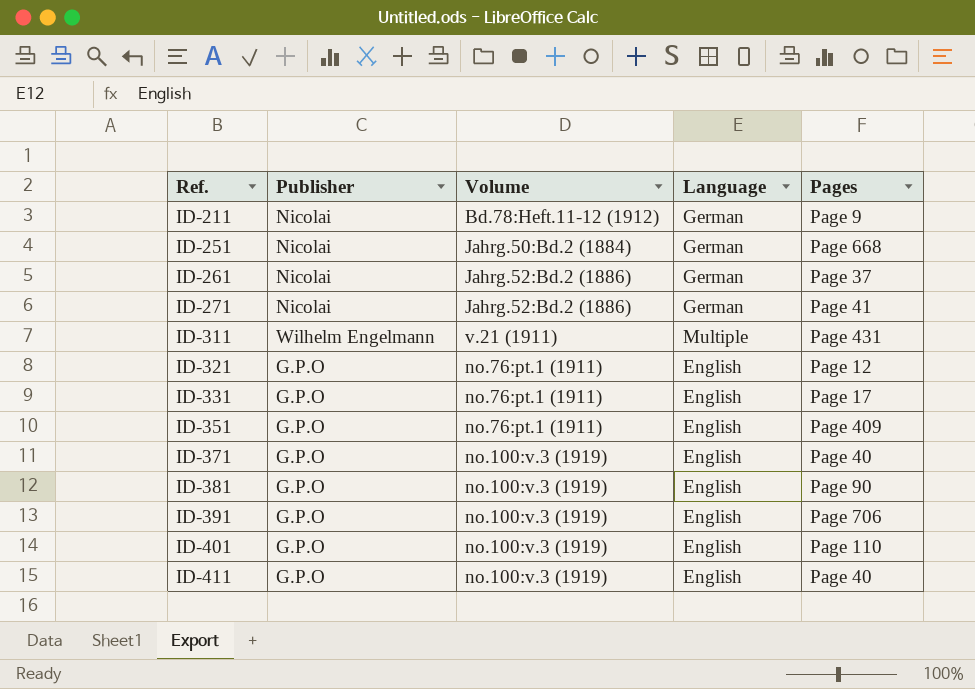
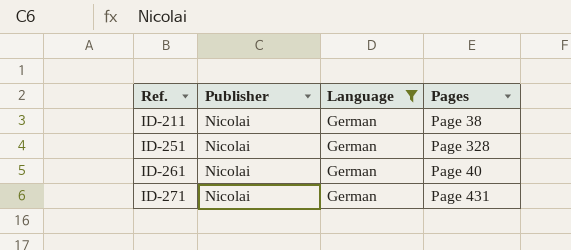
filter: none -> Language = German
column Volume | position: 3 -> none
ID-211 | Pages: Page 9 -> Page 38
ID-251 | Pages: Page 668 -> Page 328
ID-261 | Pages: Page 37 -> Page 40
ID-271 | Pages: Page 41 -> Page 431

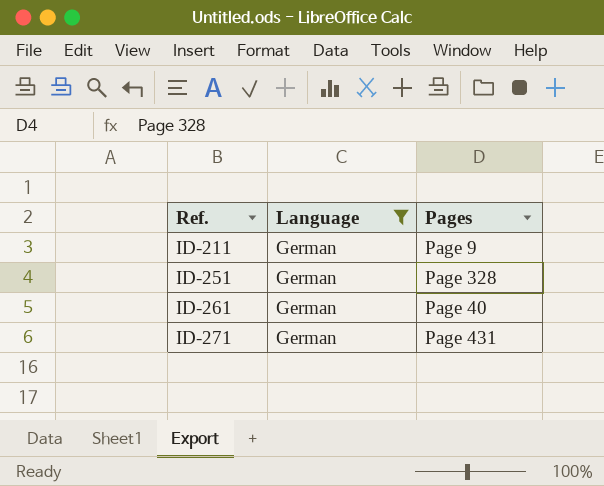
column Publisher | position: 2 -> none
ID-211 | Pages: Page 38 -> Page 9

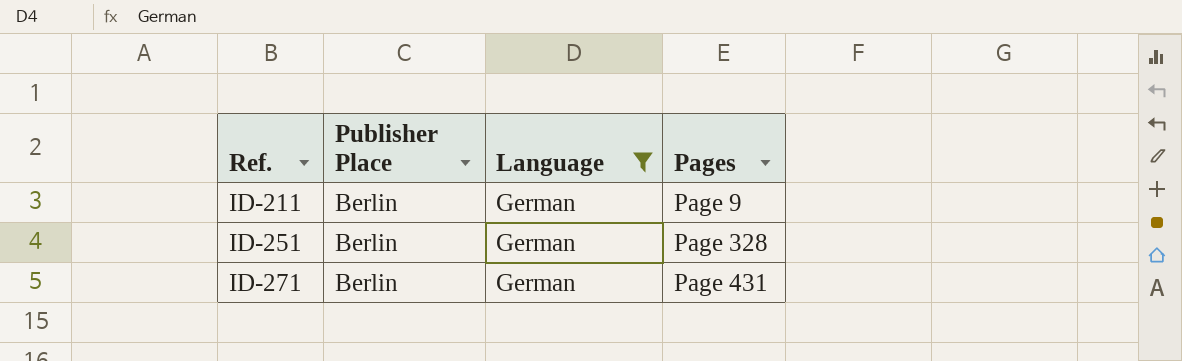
column Publisher Place | position: none -> 2
row ID-261: German | Page 40 -> none

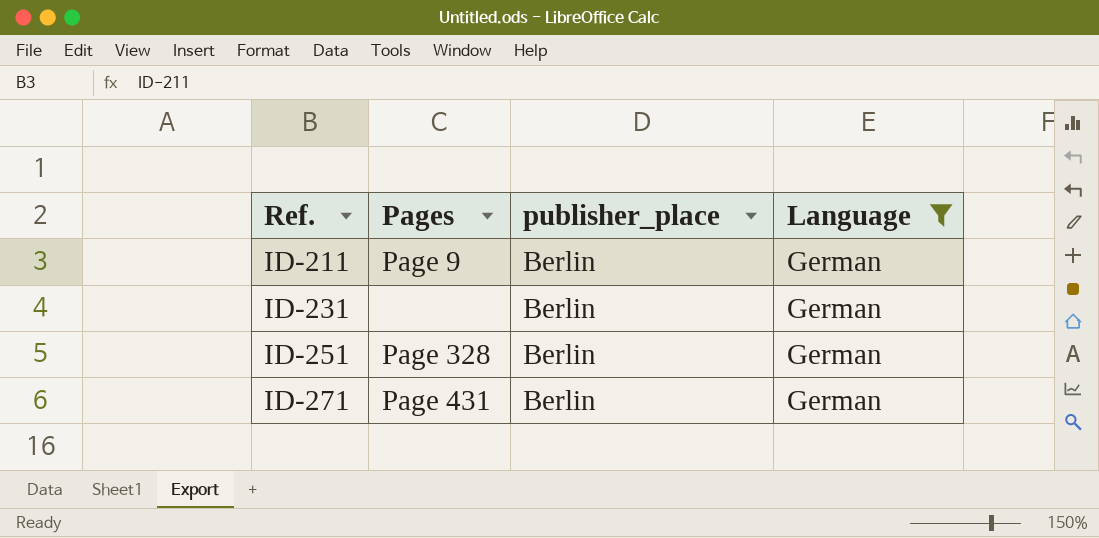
column Pages | position: 4 -> 2
column name: Publisher Place -> publisher_place
row ID-231: none -> none | Berlin | German

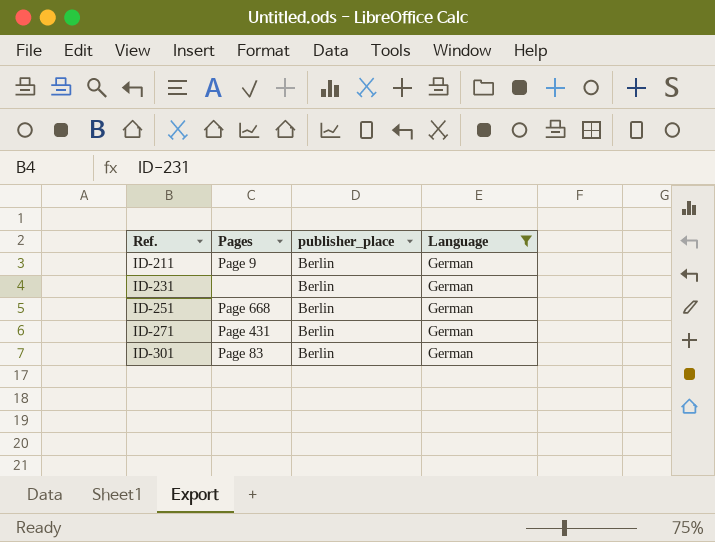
ID-251 | Pages: Page 328 -> Page 668
row ID-301: none -> Page 83 | Berlin | German

